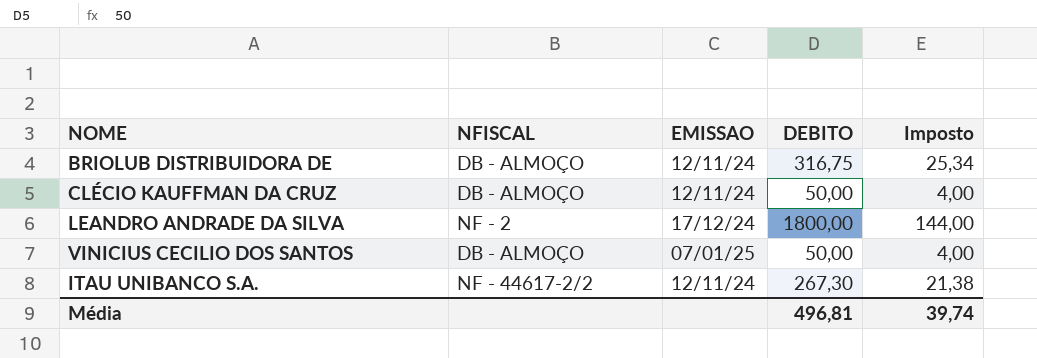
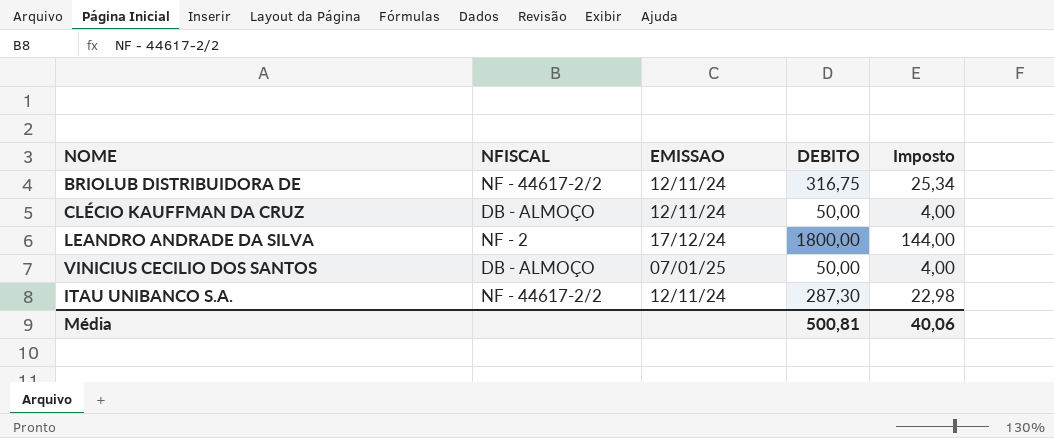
BRIOLUB DISTRIBUIDORA DE | NFISCAL: DB - ALMOÇO -> NF - 44617-2/2
ITAU UNIBANCO S.A. | DEBITO: 267,30 -> 287,30
ITAU UNIBANCO S.A. | Imposto: 21,38 -> 22,98
Média | DEBITO: 496,81 -> 500,81
Média | Imposto: 39,74 -> 40,06

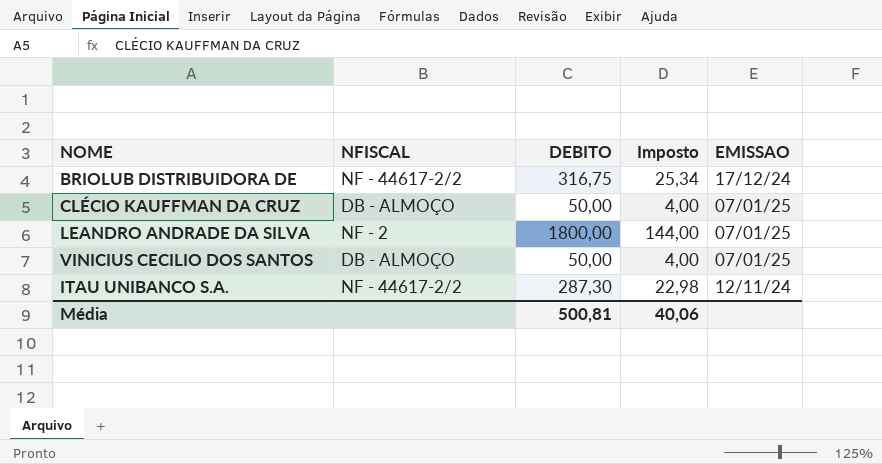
column EMISSAO | position: 3 -> 5
BRIOLUB DISTRIBUIDORA DE | EMISSAO: 12/11/24 -> 17/12/24
CLÉCIO KAUFFMAN DA CRUZ | EMISSAO: 12/11/24 -> 07/01/25
LEANDRO ANDRADE DA SILVA | EMISSAO: 17/12/24 -> 07/01/25

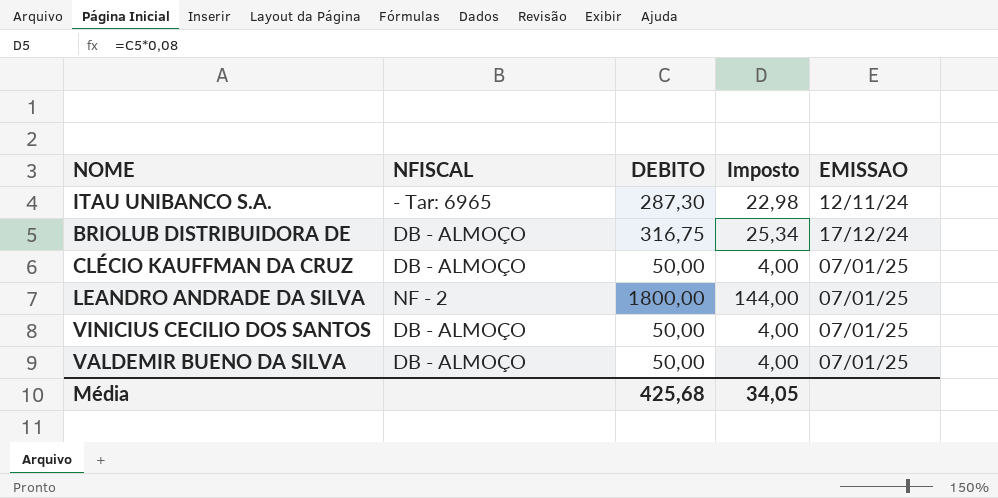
row order: none -> EMISSAO ascending
ITAU UNIBANCO S.A. | NFISCAL: NF - 44617-2/2 -> - Tar: 6965
BRIOLUB DISTRIBUIDORA DE | NFISCAL: NF - 44617-2/2 -> DB - ALMOÇO
row VALDEMIR BUENO DA SILVA: none -> DB - ALMOÇO | 50,00 | 4,00 | 07/01/25
Média | DEBITO: 500,81 -> 425,68
Média | Imposto: 40,06 -> 34,05

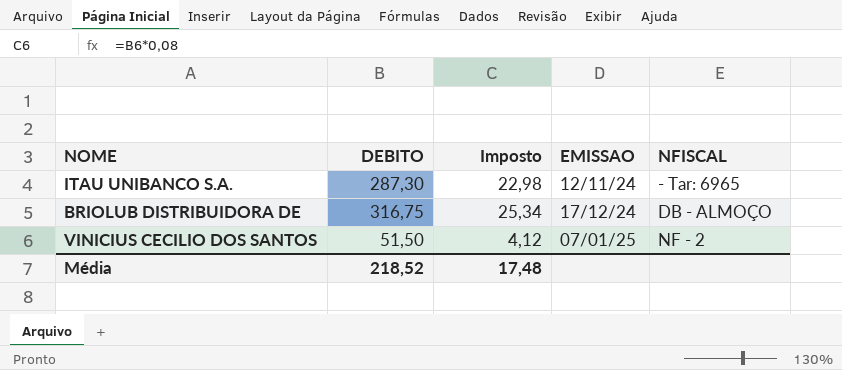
column NFISCAL | position: 2 -> 5
row CLÉCIO KAUFFMAN DA CRUZ: DB - ALMOÇO | 50,00 | 4,00 | 07/01/25 -> none
row LEANDRO ANDRADE DA SILVA: NF - 2 | 1800,00 | 144,00 | 07/01/25 -> none
row VALDEMIR BUENO DA SILVA: DB - ALMOÇO | 50,00 | 4,00 | 07/01/25 -> none
VINICIUS CECILIO DOS SANTOS | DEBITO: 50,00 -> 51,50
VINICIUS CECILIO DOS SANTOS | Imposto: 4,00 -> 4,12
VINICIUS CECILIO DOS SANTOS | NFISCAL: DB - ALMOÇO -> NF - 2
Média | DEBITO: 425,68 -> 218,52
Média | Imposto: 34,05 -> 17,48

